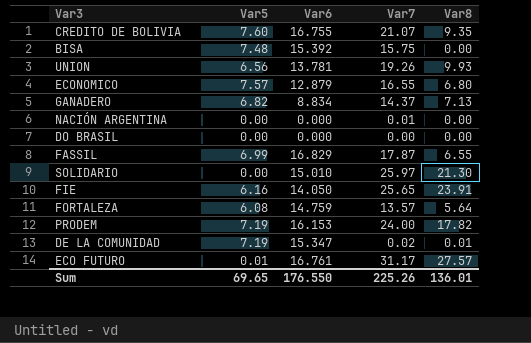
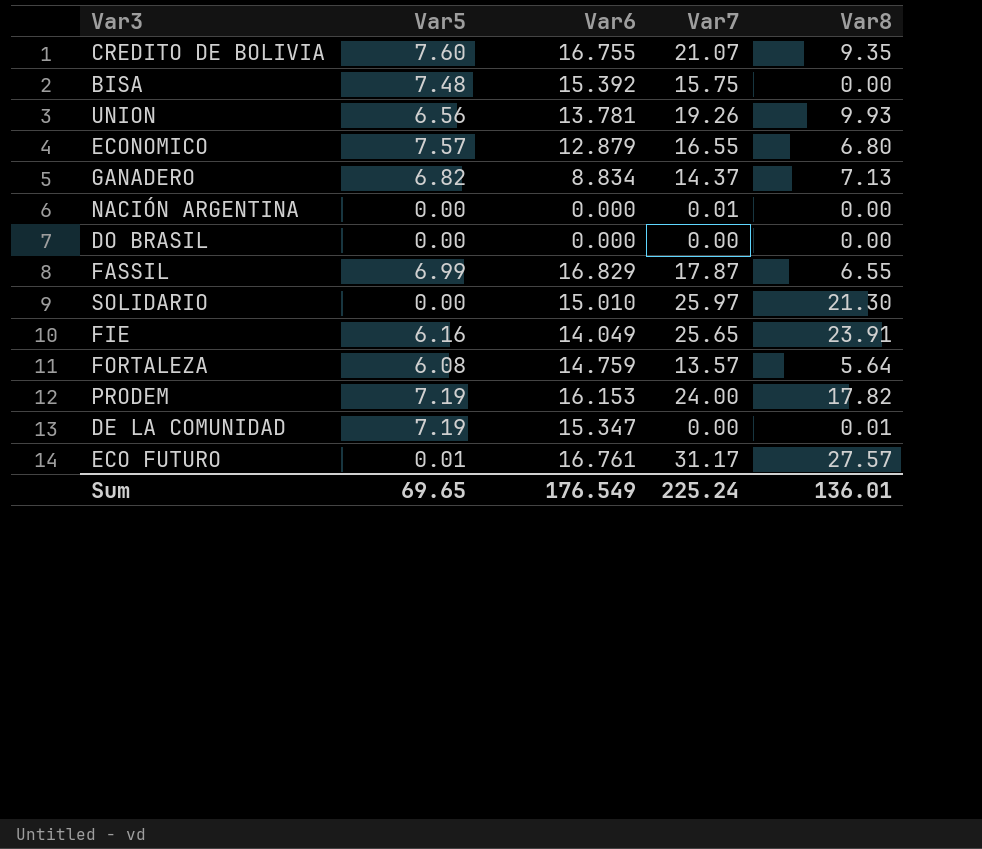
FIE | Var6: 14.050 -> 14.049
DE LA COMUNIDAD | Var7: 0.02 -> 0.00
Sum | Var6: 176.550 -> 176.549
Sum | Var7: 225.26 -> 225.24

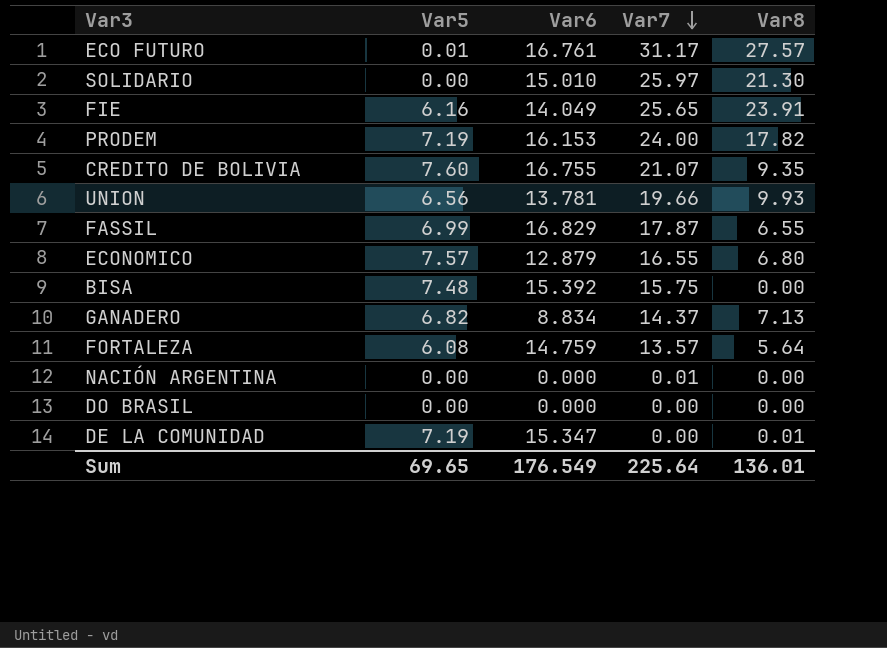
row order: none -> Var7 descending
UNION | Var7: 19.26 -> 19.66
Sum | Var7: 225.24 -> 225.64

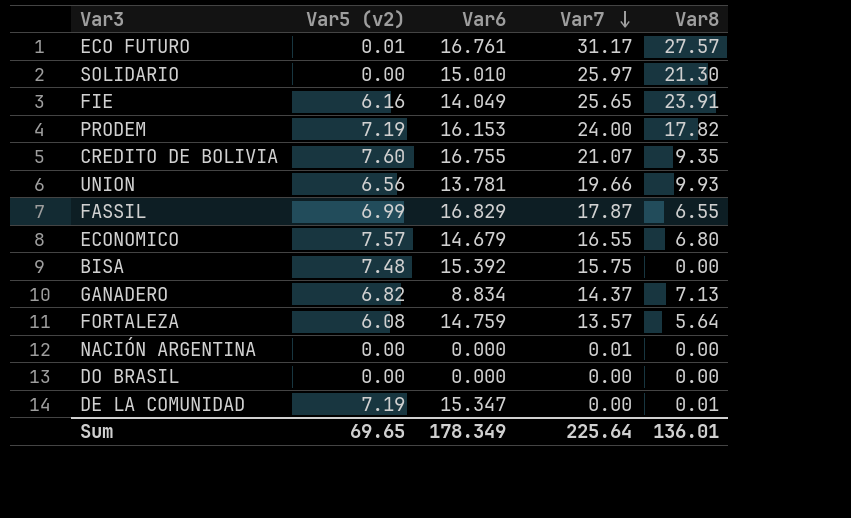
column name: Var5 -> Var5 (v2)
ECONOMICO | Var6: 12.879 -> 14.679
Sum | Var6: 176.549 -> 178.349

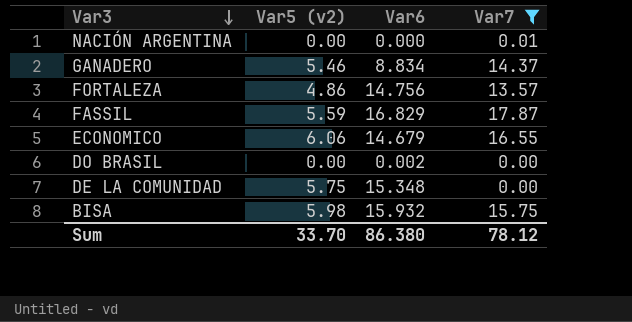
filter: none -> Var7 <= 17.87
row order: Var7 descending -> Var3 descending
column Var8 | position: 5 -> none
GANADERO | Var5 (v2): 6.82 -> 5.46
FORTALEZA | Var5 (v2): 6.08 -> 4.86
FORTALEZA | Var6: 14.759 -> 14.756
FASSIL | Var5 (v2): 6.99 -> 5.59
ECONOMICO | Var5 (v2): 7.57 -> 6.06
DO BRASIL | Var6: 0.000 -> 0.002
DE LA COMUNIDAD | Var5 (v2): 7.19 -> 5.75
DE LA COMUNIDAD | Var6: 15.347 -> 15.348
BISA | Var5 (v2): 7.48 -> 5.98
BISA | Var6: 15.392 -> 15.932
Sum | Var5 (v2): 69.65 -> 33.70
Sum | Var6: 178.349 -> 86.380
Sum | Var7: 225.64 -> 78.12

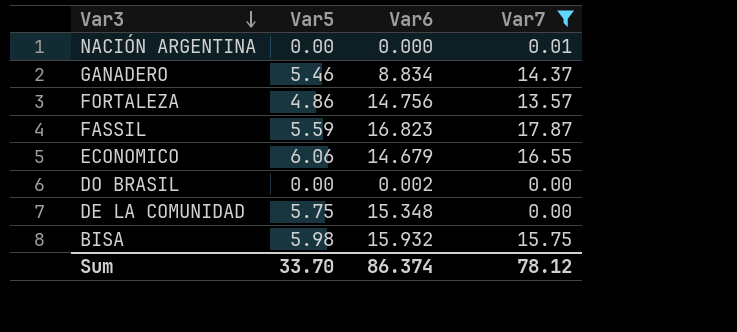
column name: Var5 (v2) -> Var5
FASSIL | Var6: 16.829 -> 16.823
Sum | Var6: 86.380 -> 86.374

